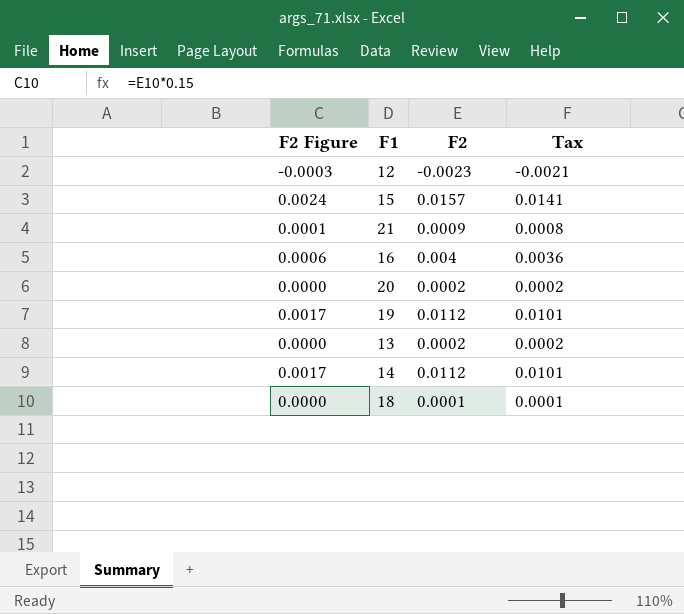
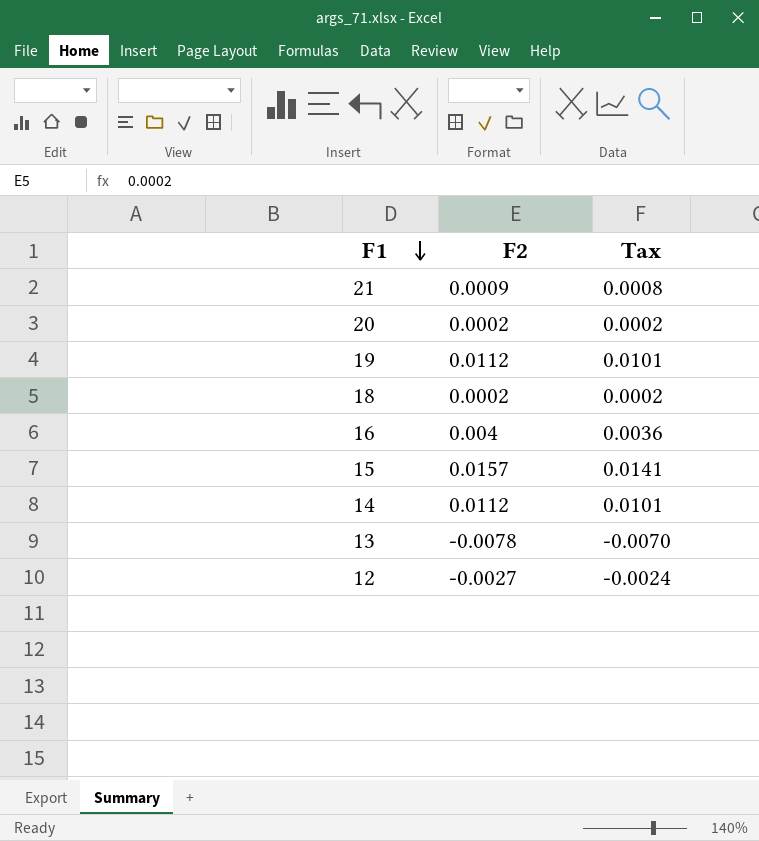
row order: none -> F1 descending
column F2 Figure | formula: [F2] * 0.15 -> none
18 | F2: 0.0001 -> 0.0002
18 | Tax: 0.0001 -> 0.0002
13 | F2: 0.0002 -> -0.0078
13 | Tax: 0.0002 -> -0.0070
12 | F2: -0.0023 -> -0.0027
12 | Tax: -0.0021 -> -0.0024

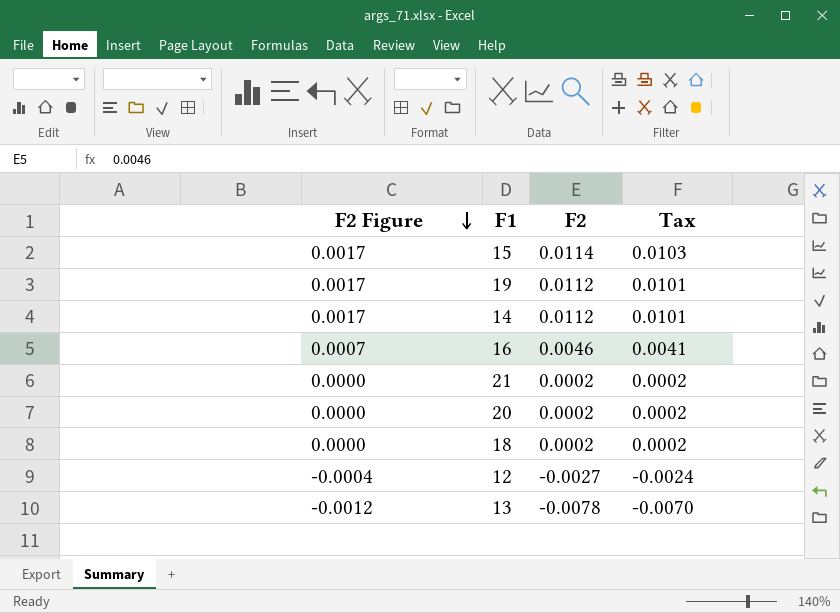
row order: F1 descending -> F2 Figure descending
column F2 Figure | formula: none -> [F2] * 0.15
15 | F2: 0.0157 -> 0.0114
15 | Tax: 0.0141 -> 0.0103
16 | F2: 0.004 -> 0.0046
16 | Tax: 0.0036 -> 0.0041
21 | F2: 0.0009 -> 0.0002
21 | Tax: 0.0008 -> 0.0002

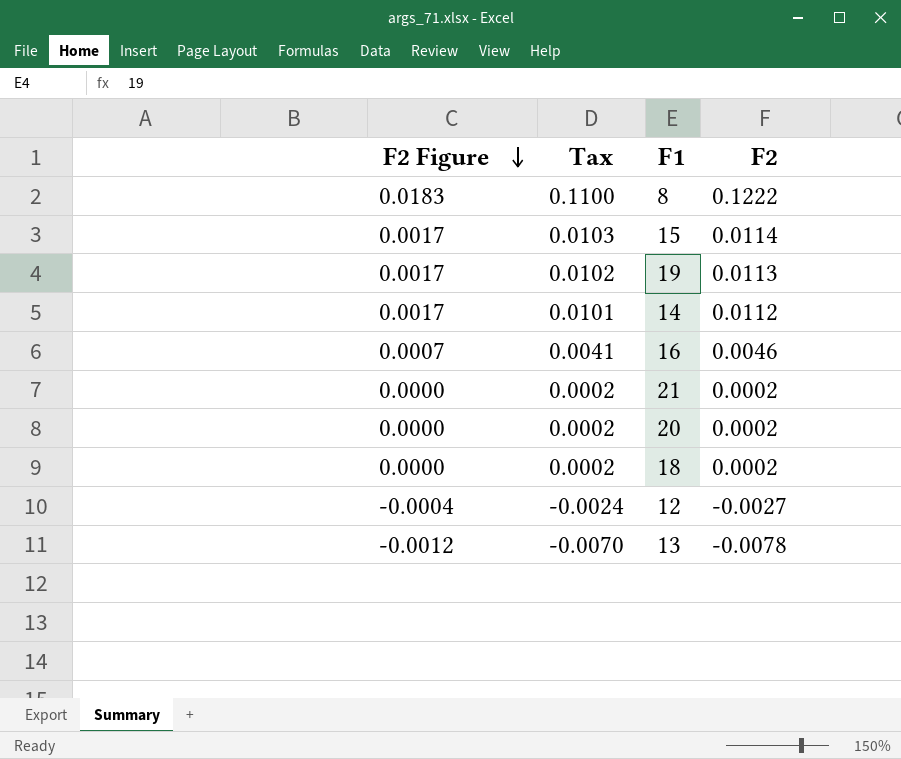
column Tax | position: 4 -> 2
row 8: none -> 0.0183 | 0.1100 | 0.1222
19 | Tax: 0.0101 -> 0.0102
19 | F2: 0.0112 -> 0.0113

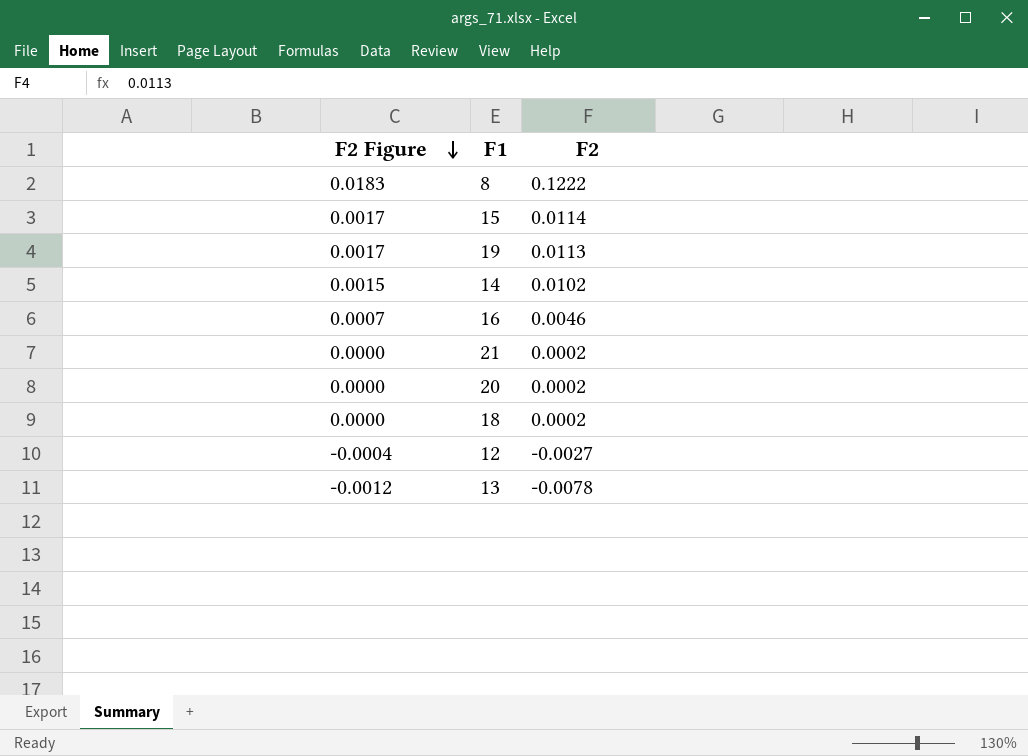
column Tax | formula: [F2] * 0.9 -> none
14 | F2 Figure: 0.0017 -> 0.0015
14 | F2: 0.0112 -> 0.0102

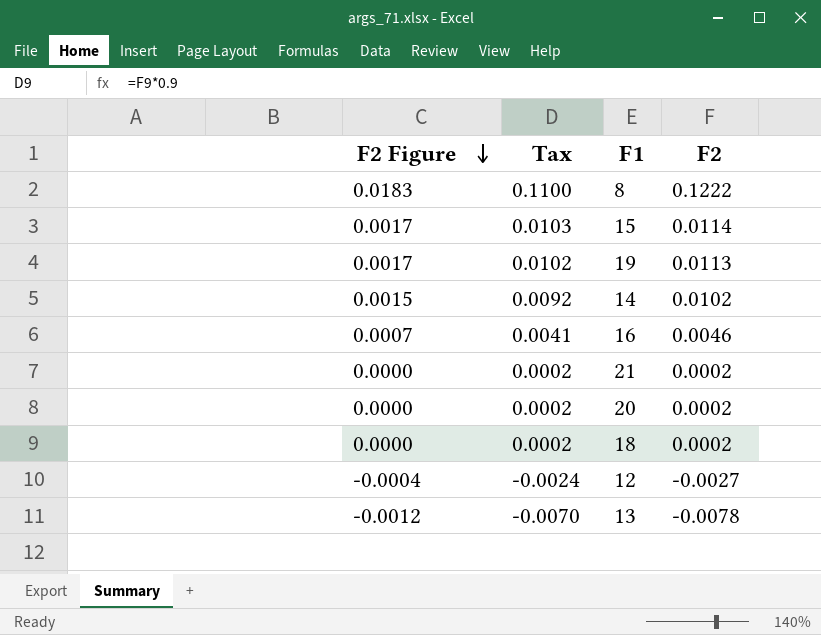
column Tax | formula: none -> [F2] * 0.9

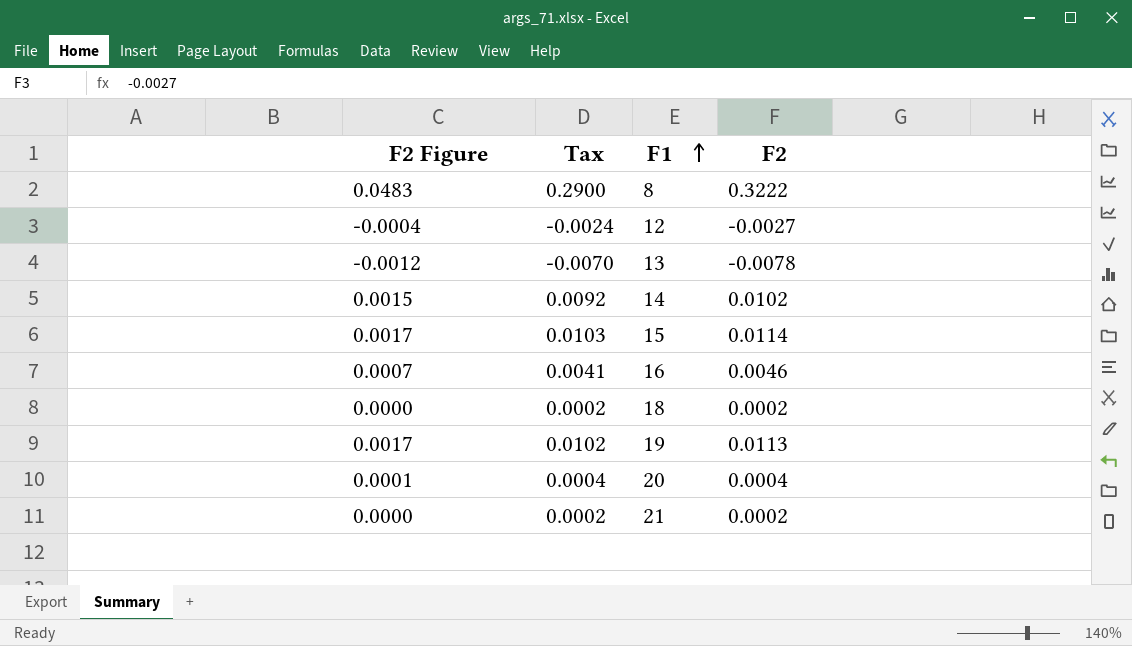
row order: F2 Figure descending -> F1 ascending
8 | F2 Figure: 0.0183 -> 0.0483
8 | Tax: 0.1100 -> 0.2900
8 | F2: 0.1222 -> 0.3222
20 | F2 Figure: 0.0000 -> 0.0001
20 | Tax: 0.0002 -> 0.0004
20 | F2: 0.0002 -> 0.0004

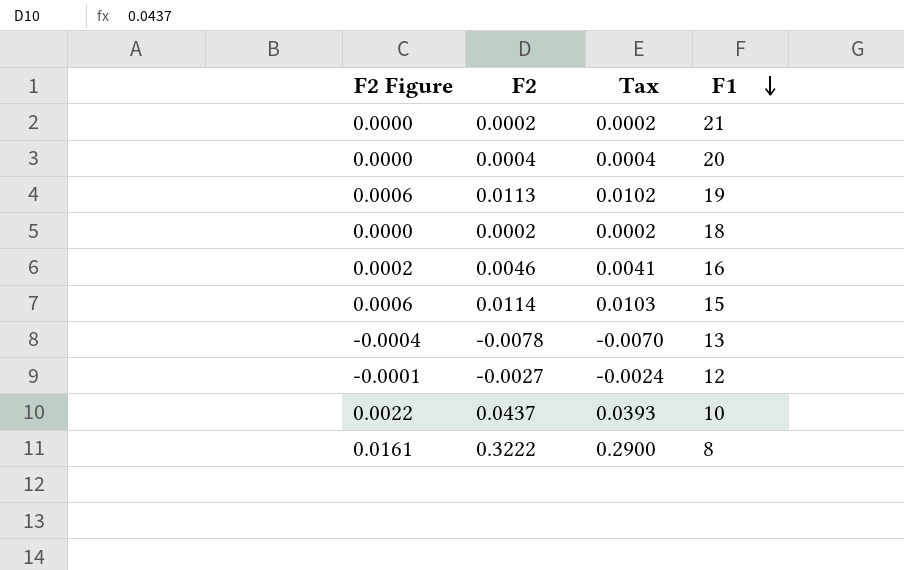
row order: F1 ascending -> F1 descending
column F2 Figure | formula: [F2] * 0.15 -> [F2] * 0.05
column F2 | position: 4 -> 2
row 14: 0.0015 | 0.0092 | 0.0102 -> none
row 10: none -> 0.0022 | 0.0437 | 0.0393

